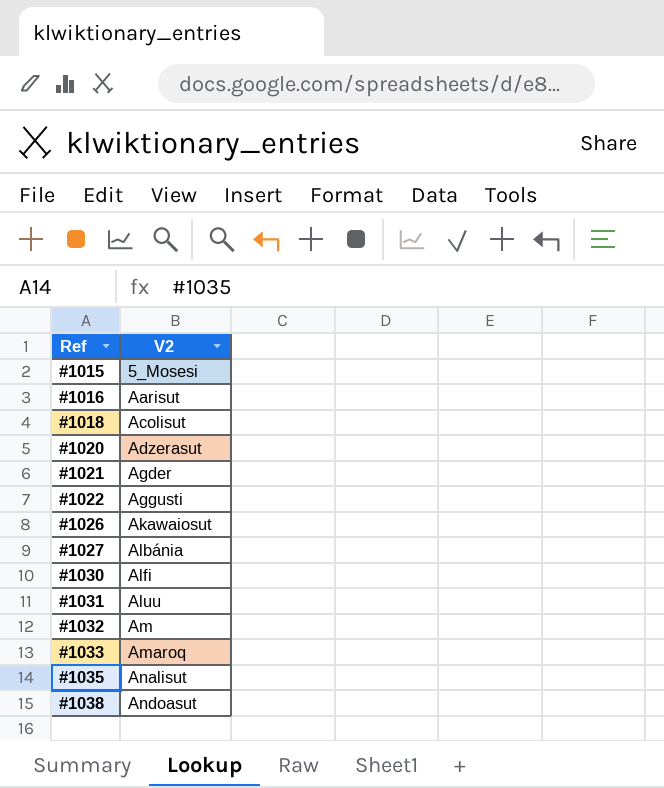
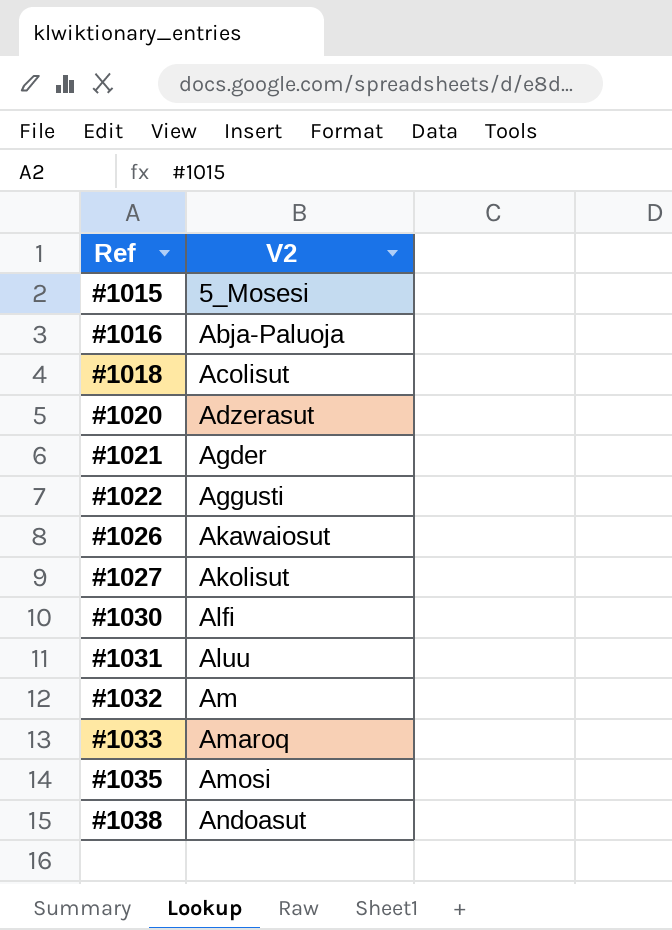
#1016 | V2: Aarisut -> Abja-Paluoja
#1027 | V2: Albánia -> Akolisut
#1035 | V2: Analisut -> Amosi

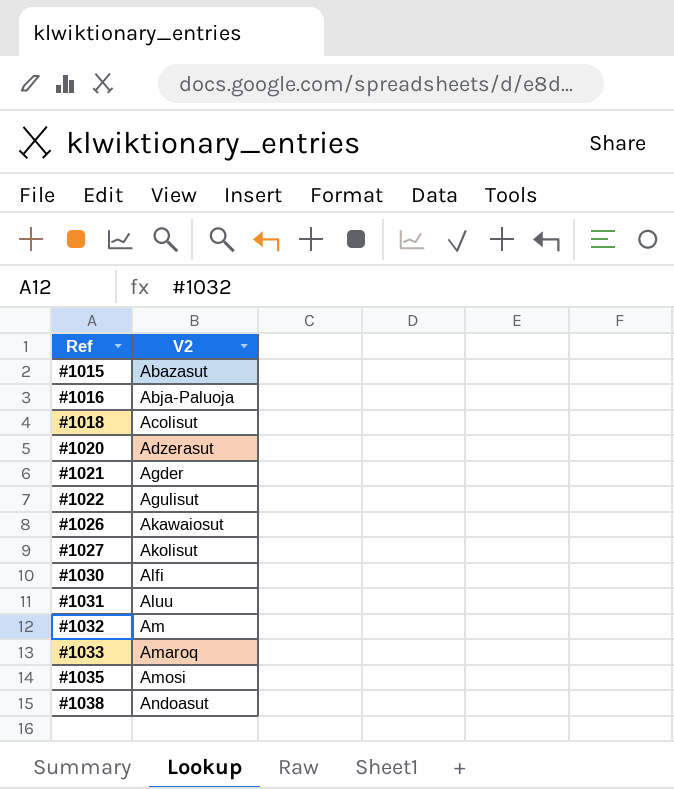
#1015 | V2: 5_Mosesi -> Abazasut
#1022 | V2: Aggusti -> Agulisut

